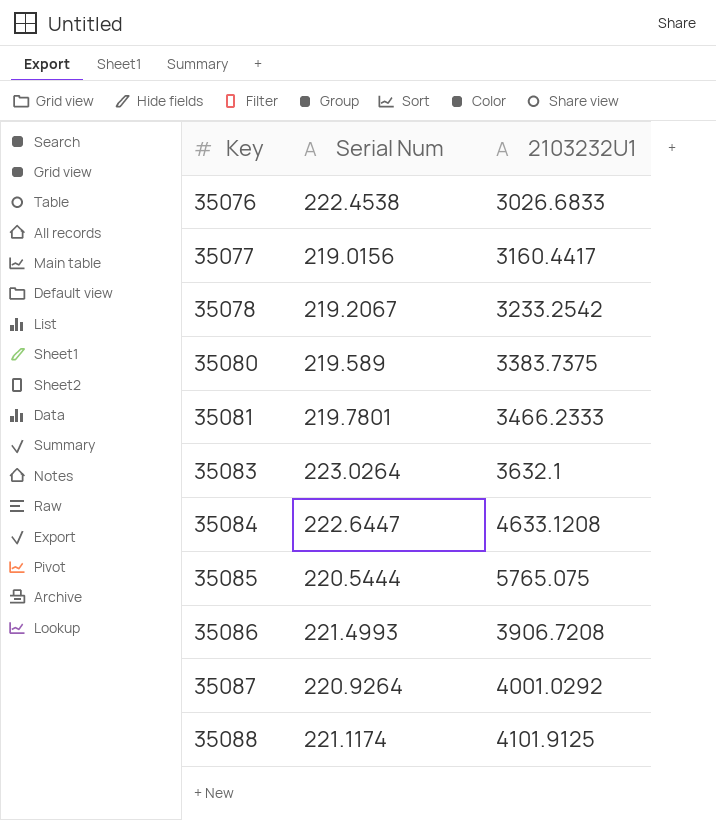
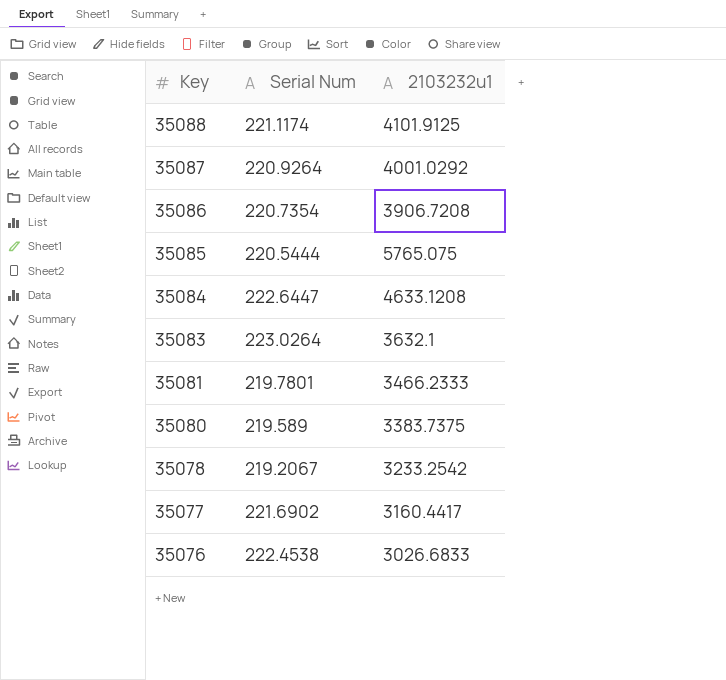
row order: Key ascending -> Key descending
column name: 2103232U1 -> 2103232u1
35086 | Serial Num: 221.4993 -> 220.7354
35077 | Serial Num: 219.0156 -> 221.6902

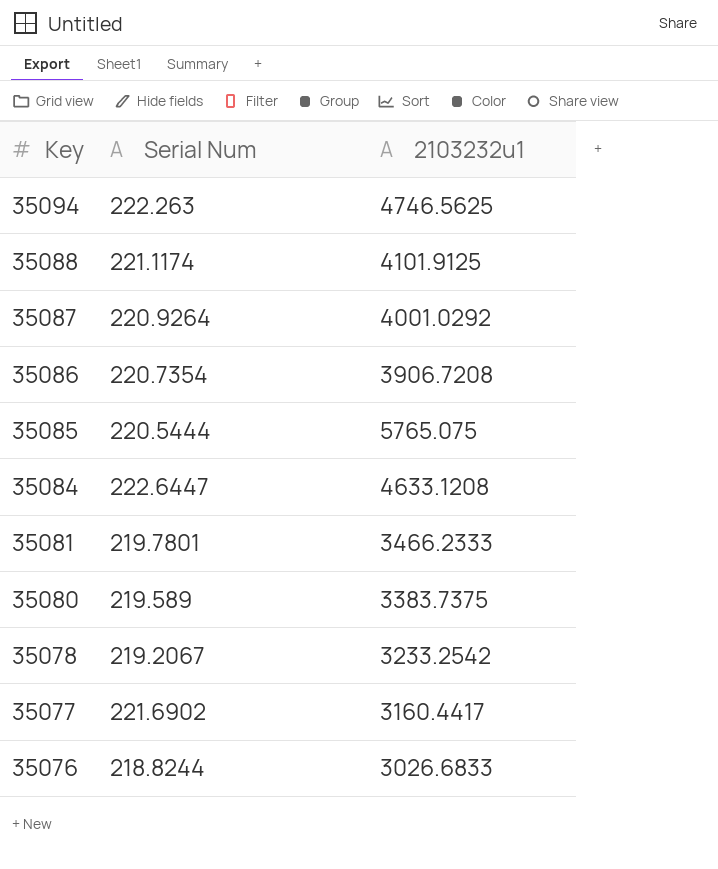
row 35083: 223.0264 | 3632.1 -> none
row 35094: none -> 222.263 | 4746.5625
35076 | Serial Num: 222.4538 -> 218.8244

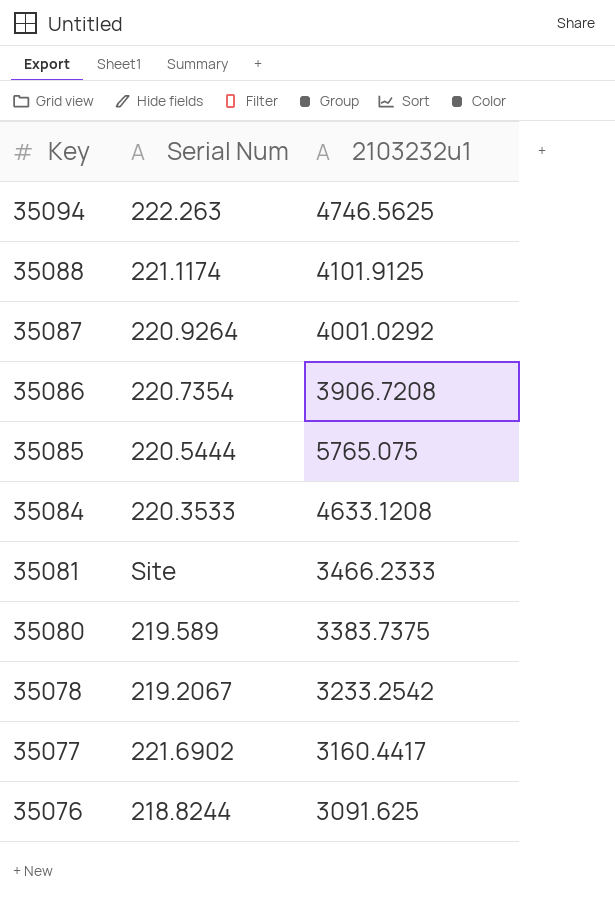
35084 | Serial Num: 222.6447 -> 220.3533
35081 | Serial Num: 219.7801 -> Site
35076 | 2103232u1: 3026.6833 -> 3091.625

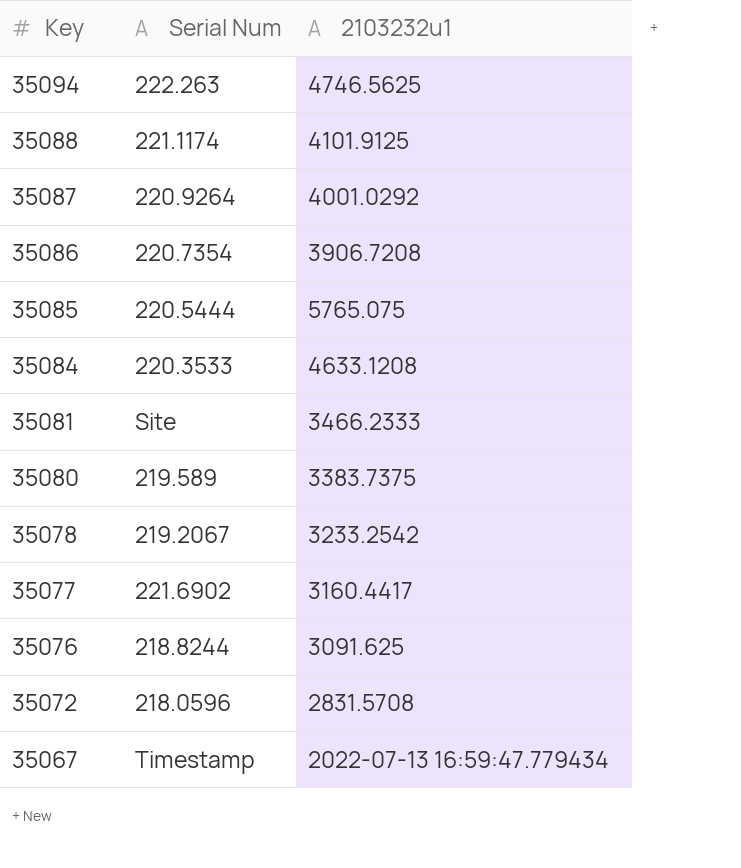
row 35072: none -> 218.0596 | 2831.5708
row 35067: none -> Timestamp | 2022-07-13 16:59:47.779434

